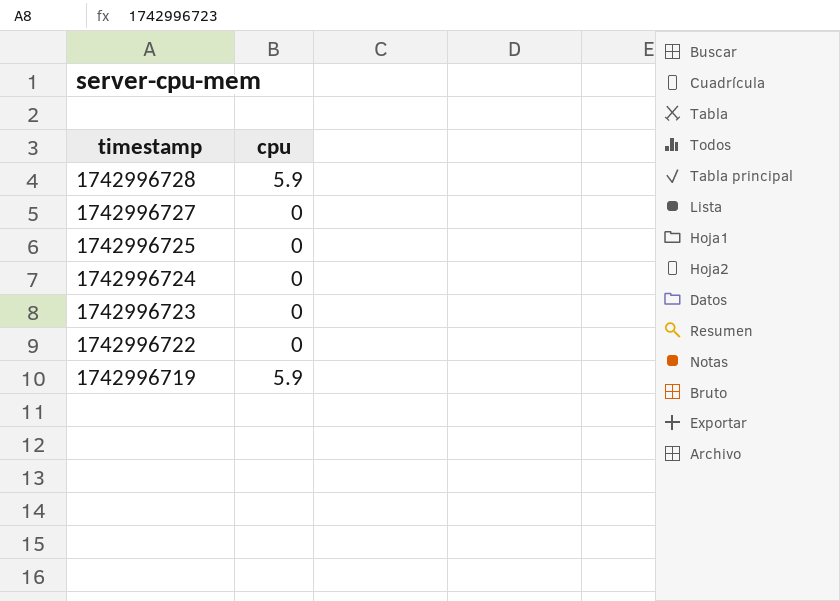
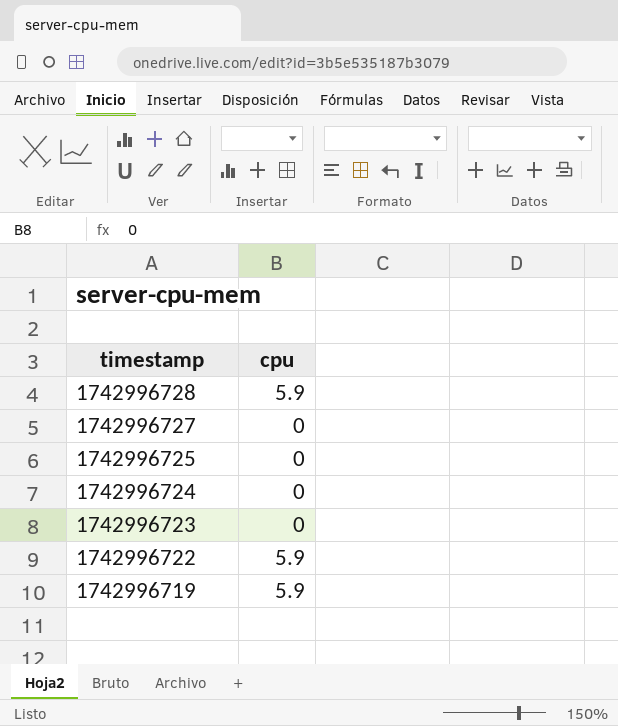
1742996722 | cpu: 0 -> 5.9

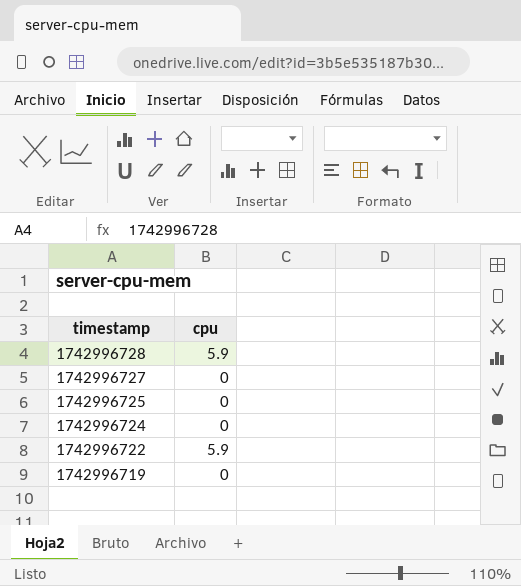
row 1742996723: 0 -> none
1742996719 | cpu: 5.9 -> 0

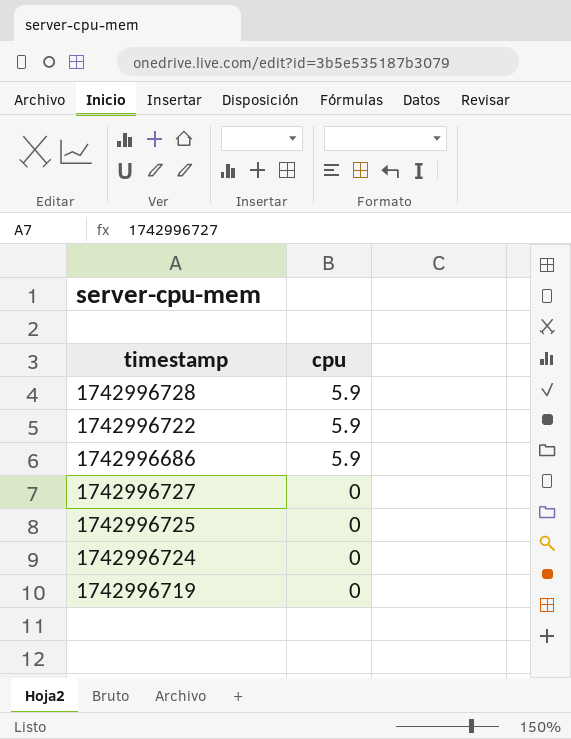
row order: timestamp descending -> cpu descending
row 1742996686: none -> 5.9

